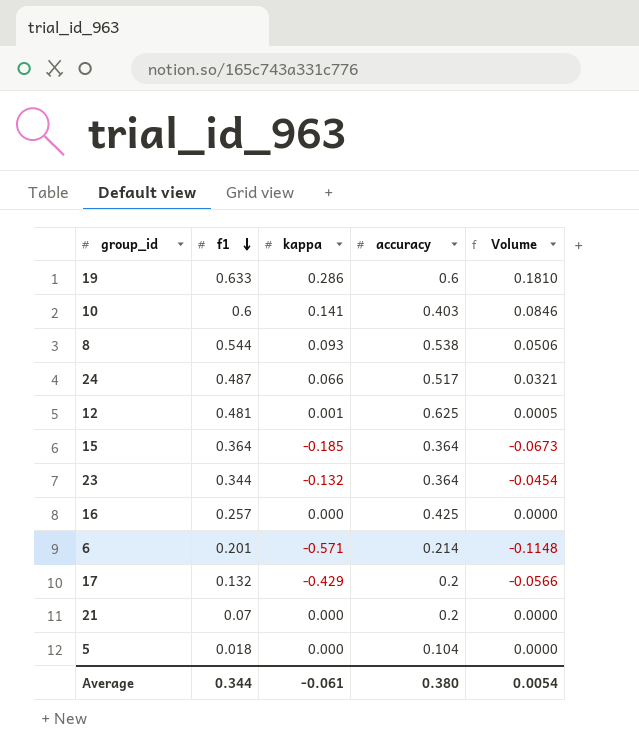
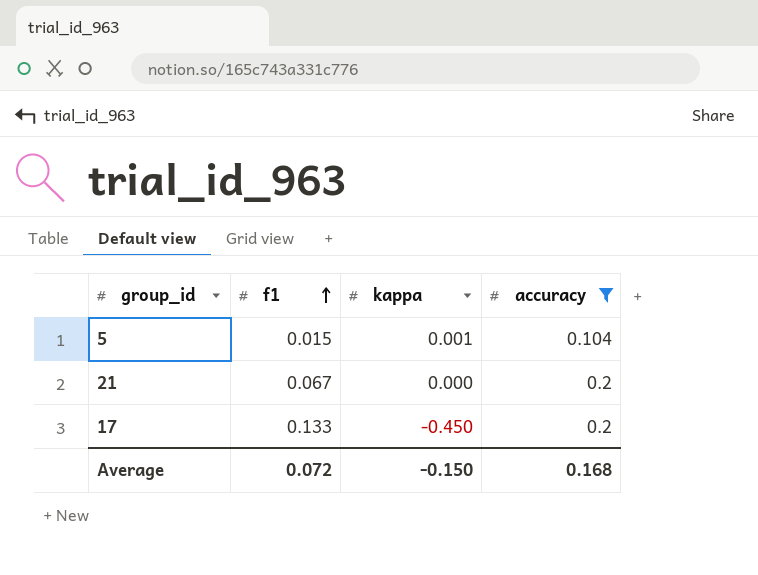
filter: none -> accuracy <= 0.2
row order: f1 descending -> f1 ascending
column Volume | formula: [f1] * [kappa] -> none
5 | f1: 0.018 -> 0.015
5 | kappa: 0.000 -> 0.001
21 | f1: 0.07 -> 0.067
17 | f1: 0.132 -> 0.133
17 | kappa: -0.429 -> -0.450
Average | f1: 0.344 -> 0.072
Average | kappa: -0.061 -> -0.150
Average | accuracy: 0.380 -> 0.168

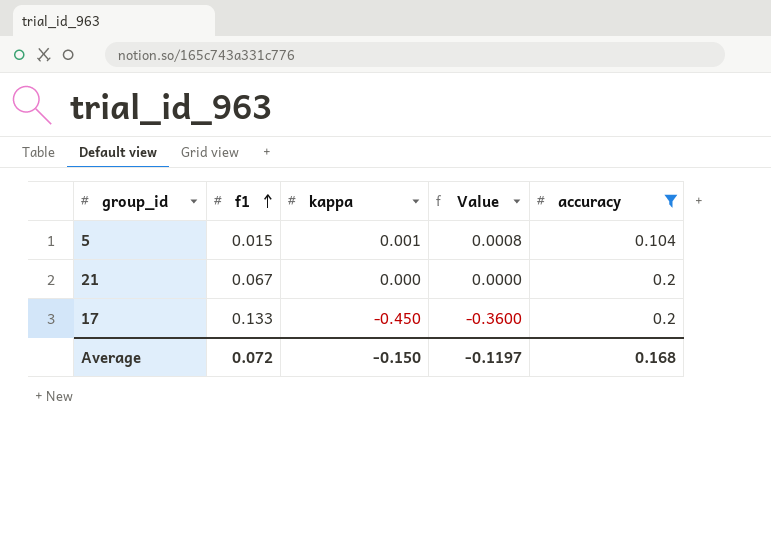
column Value | formula: none -> [kappa] * 0.8

